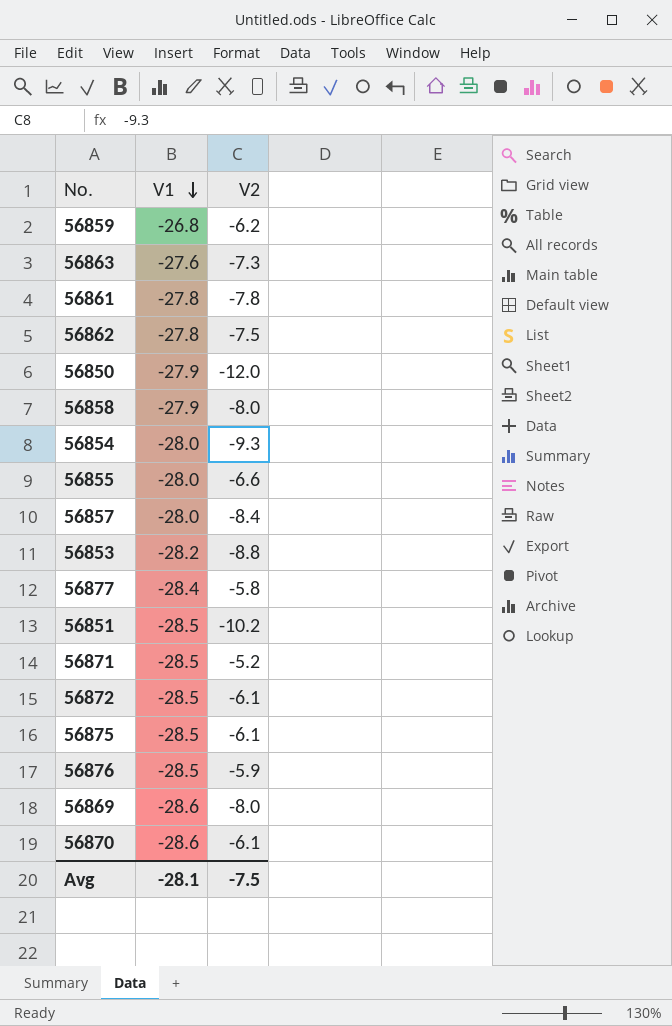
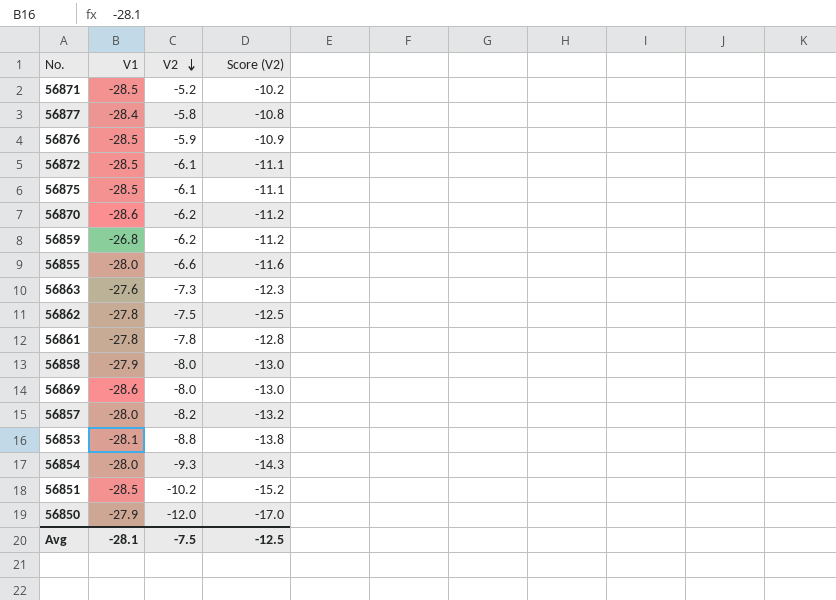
row order: V1 descending -> V2 descending
column Score (V2) | formula: none -> [V2] - 5
56870 | V2: -6.1 -> -6.2
56857 | V2: -8.4 -> -8.2
56853 | V1: -28.2 -> -28.1

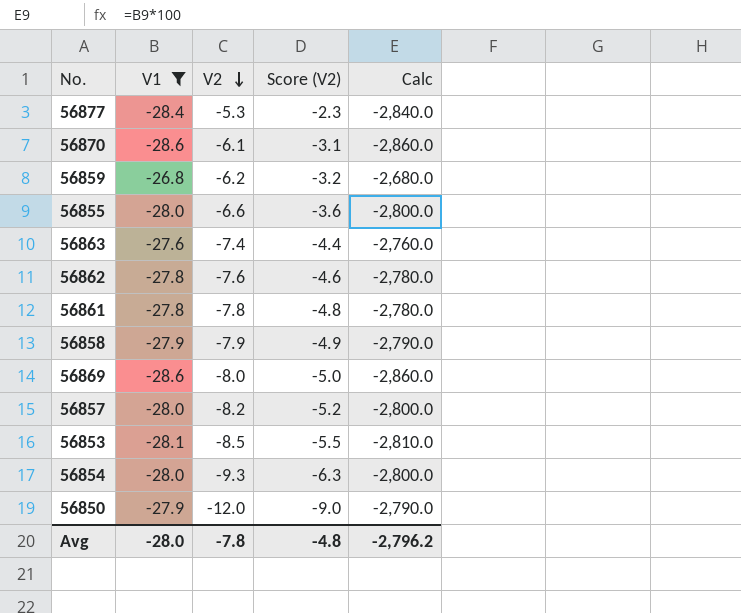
filter: none -> V1 != -28.5
column Score (V2) | formula: [V2] - 5 -> [V2] + 3
column Calc | formula: none -> [V1] * 100
56877 | V2: -5.8 -> -5.3
56870 | V2: -6.2 -> -6.1
56863 | V2: -7.3 -> -7.4
56862 | V2: -7.5 -> -7.6
56858 | V2: -8.0 -> -7.9
56853 | V2: -8.8 -> -8.5
Avg | V1: -28.1 -> -28.0
Avg | V2: -7.5 -> -7.8
Avg | Score (V2): -12.5 -> -4.8

